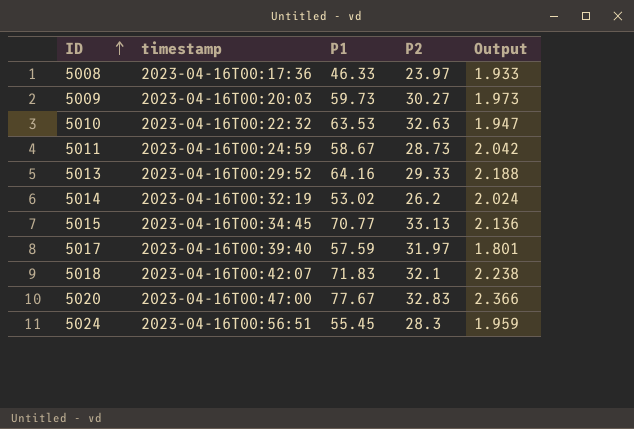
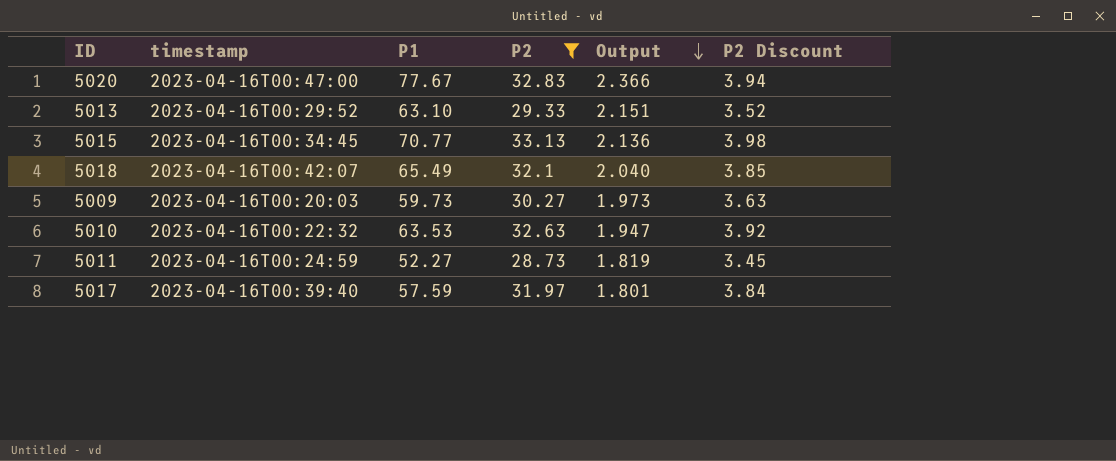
filter: none -> P2 >= 28.73
row order: ID ascending -> Output descending
column P2 Discount | formula: none -> [P2] * 0.12
5013 | P1: 64.16 -> 63.10
5013 | Output: 2.188 -> 2.151
5018 | P1: 71.83 -> 65.49
5018 | Output: 2.238 -> 2.040
5011 | P1: 58.67 -> 52.27
5011 | Output: 2.042 -> 1.819

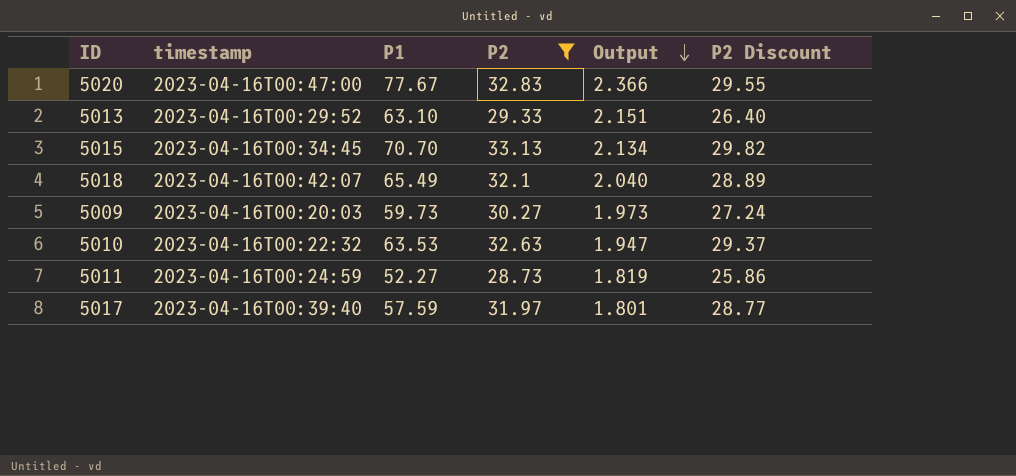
column P2 Discount | formula: [P2] * 0.12 -> [P2] * 0.9
5015 | P1: 70.77 -> 70.70
5015 | Output: 2.136 -> 2.134

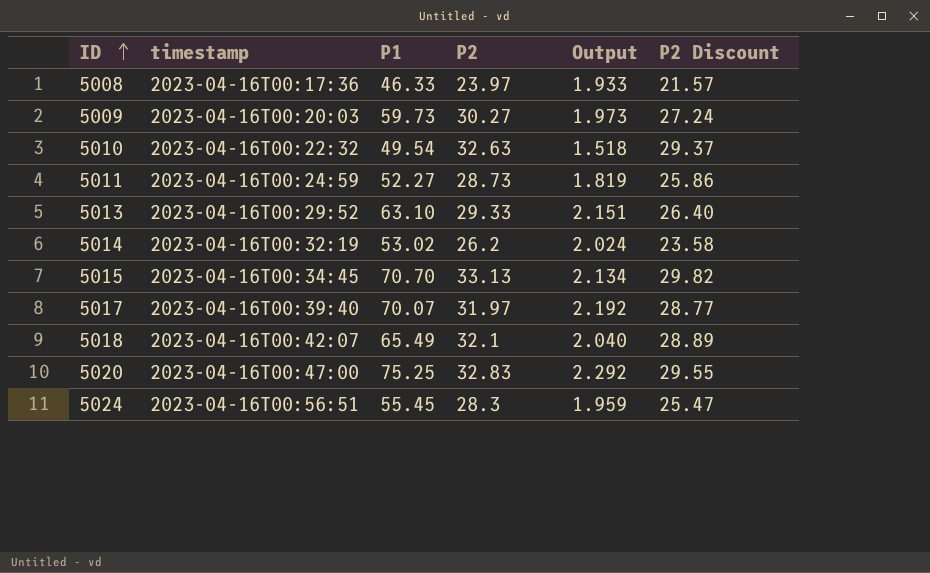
filter: P2 >= 28.73 -> none
row order: Output descending -> ID ascending
5010 | P1: 63.53 -> 49.54
5010 | Output: 1.947 -> 1.518
5017 | P1: 57.59 -> 70.07
5017 | Output: 1.801 -> 2.192
5020 | P1: 77.67 -> 75.25
5020 | Output: 2.366 -> 2.292

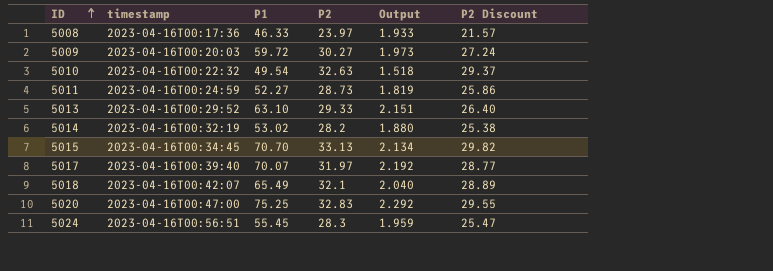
5009 | P1: 59.73 -> 59.72
5014 | P2: 26.2 -> 28.2
5014 | Output: 2.024 -> 1.880
5014 | P2 Discount: 23.58 -> 25.38

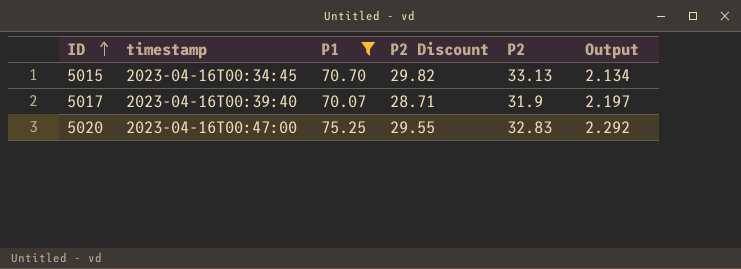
filter: none -> P1 >= 70.07
column P2 Discount | position: 6 -> 4
5017 | P2 Discount: 28.77 -> 28.71
5017 | P2: 31.97 -> 31.9
5017 | Output: 2.192 -> 2.197

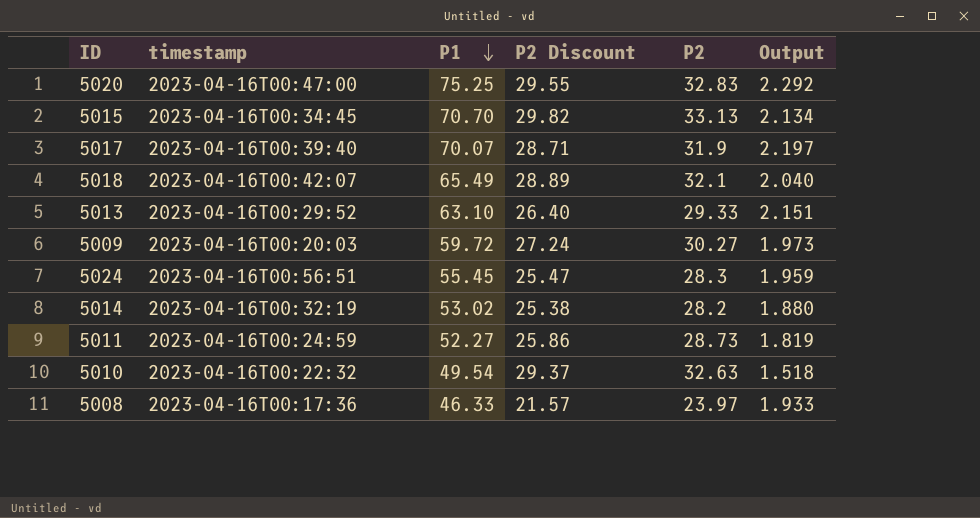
filter: P1 >= 70.07 -> none
row order: ID ascending -> P1 descending

